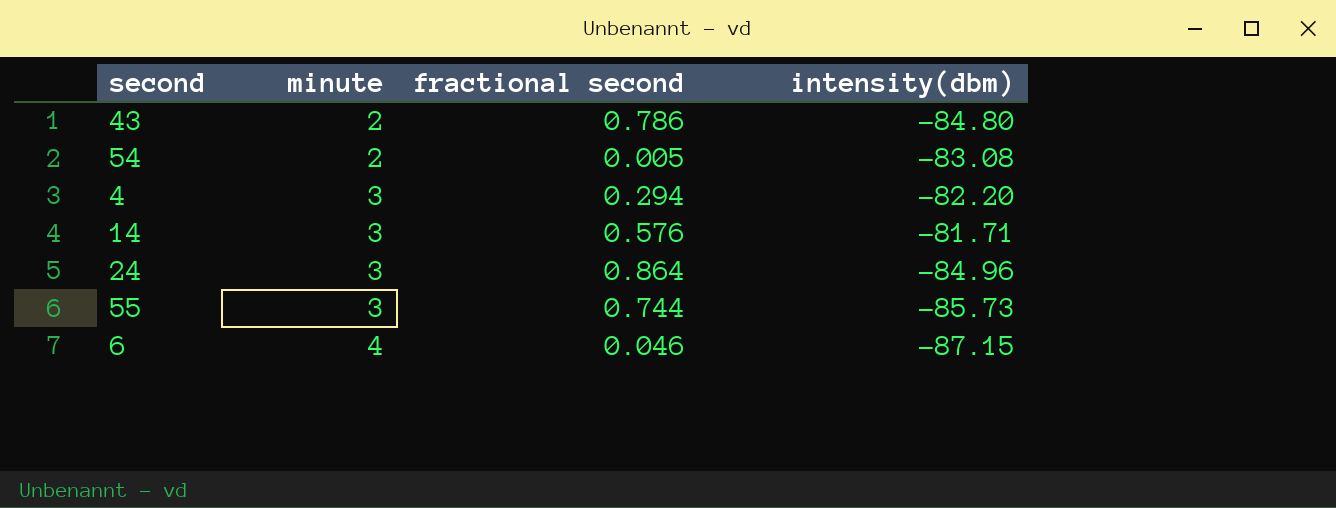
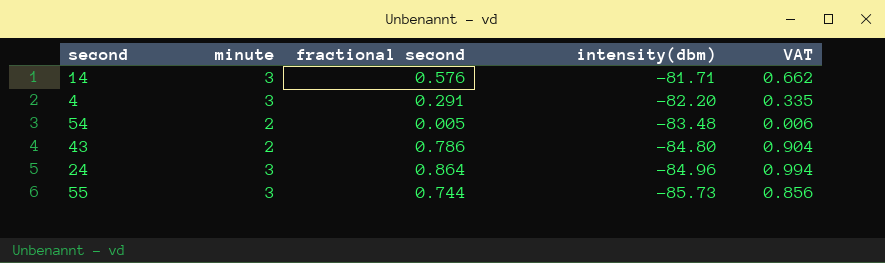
row order: minute ascending -> intensity(dbm) descending
column VAT | formula: none -> [fractional second] * 1.15
row 6: 4 | 0.046 | -87.15 -> none
4 | fractional second: 0.294 -> 0.291
54 | intensity(dbm): -83.08 -> -83.48

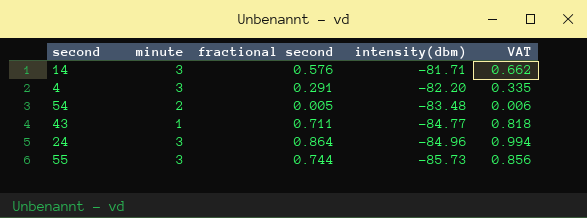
43 | minute: 2 -> 1
43 | fractional second: 0.786 -> 0.711
43 | intensity(dbm): -84.80 -> -84.77
43 | VAT: 0.904 -> 0.818

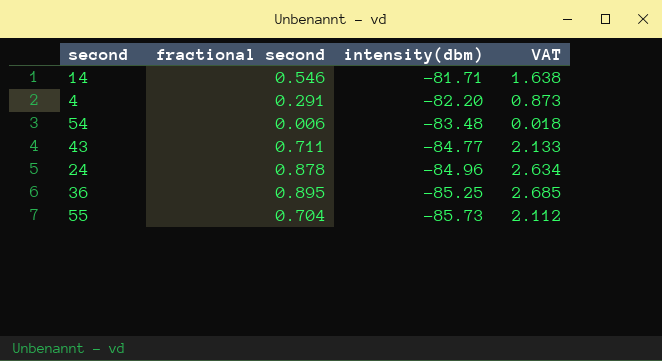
column minute | position: 2 -> none
column VAT | formula: [fractional second] * 1.15 -> [fractional second] * 3
14 | fractional second: 0.576 -> 0.546
54 | fractional second: 0.005 -> 0.006
24 | fractional second: 0.864 -> 0.878
row 36: none -> 0.895 | -85.25 | 2.685
55 | fractional second: 0.744 -> 0.704

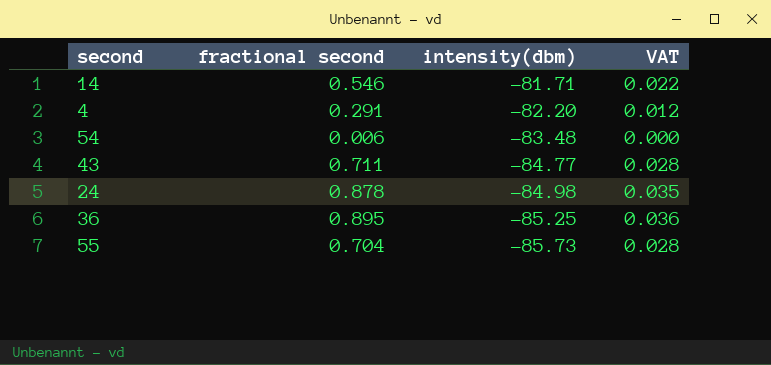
column VAT | formula: [fractional second] * 3 -> [fractional second] * 0.04
24 | intensity(dbm): -84.96 -> -84.98

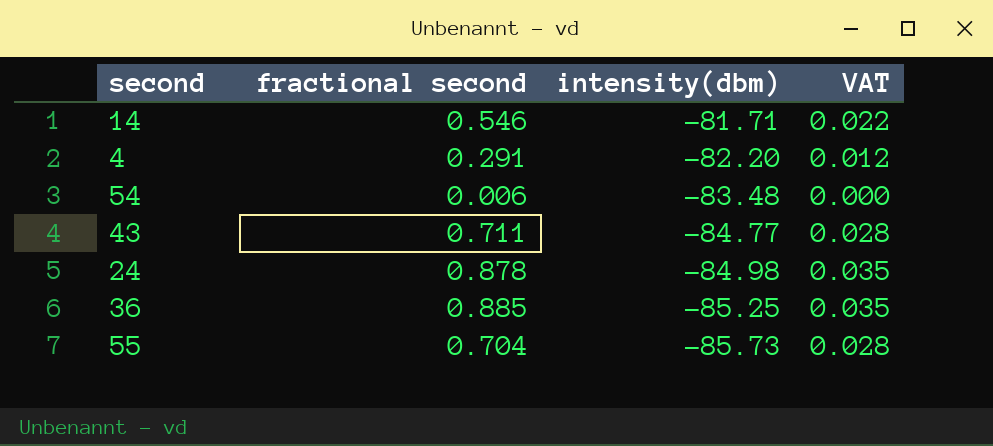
36 | fractional second: 0.895 -> 0.885
36 | VAT: 0.036 -> 0.035

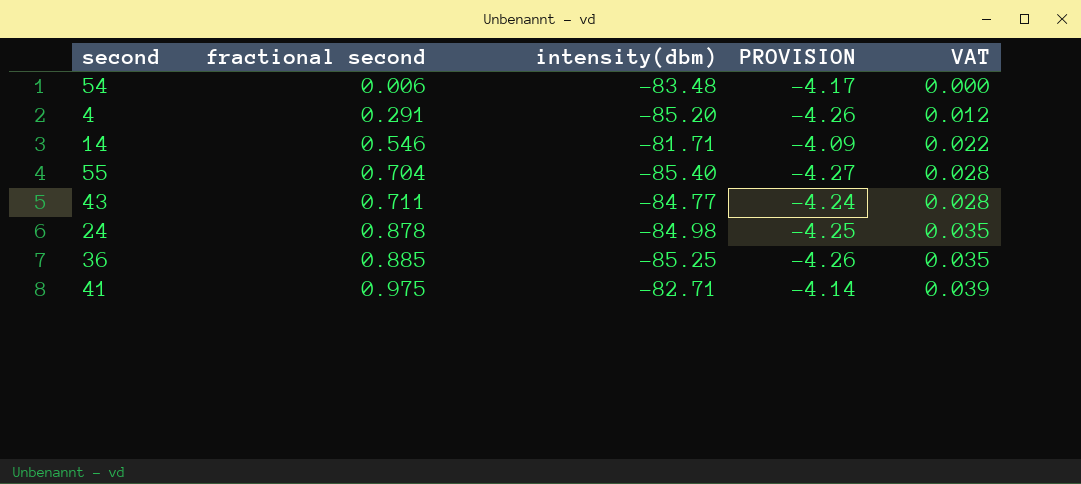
row order: intensity(dbm) descending -> fractional second ascending
column PROVISION | formula: none -> [intensity(dbm)] * 0.05
4 | intensity(dbm): -82.20 -> -85.20
55 | intensity(dbm): -85.73 -> -85.40
row 41: none -> 0.975 | -82.71 | -4.14 | 0.039

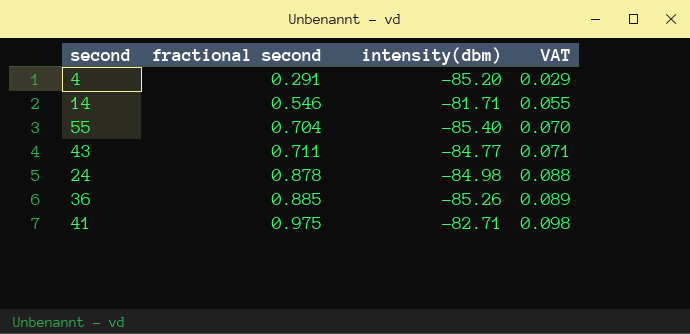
column PROVISION | formula: [intensity(dbm)] * 0.05 -> none
column VAT | formula: [fractional second] * 0.04 -> [fractional second] * 0.1
row 54: 0.006 | -83.48 | -4.17 | 0.000 -> none
36 | intensity(dbm): -85.25 -> -85.26

